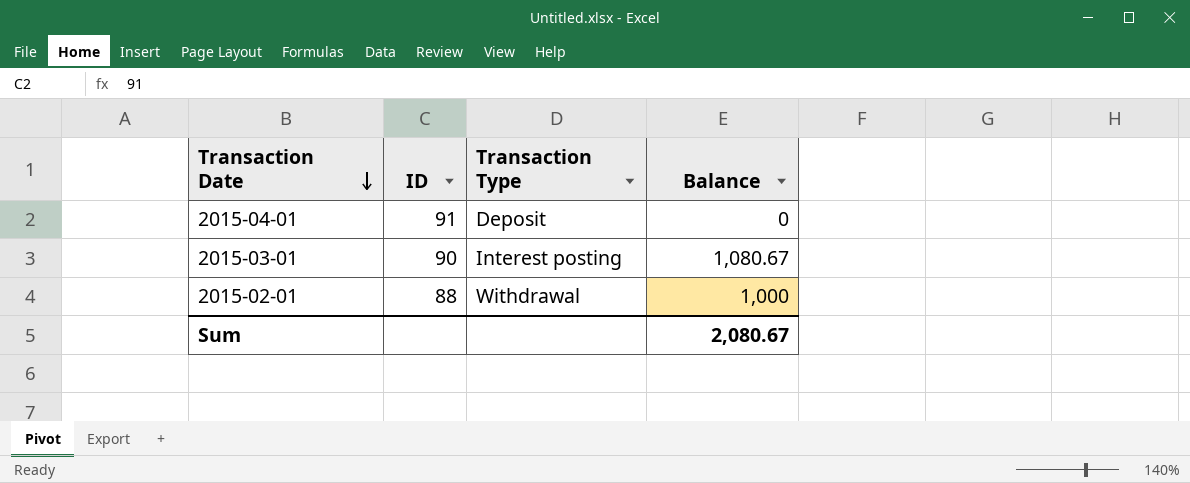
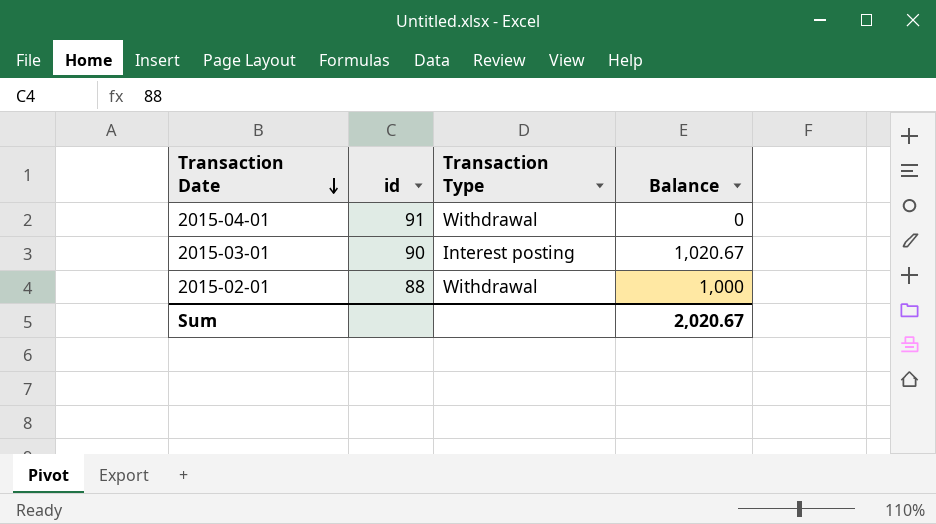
column name: ID -> id
2015-04-01 | Transaction Type: Deposit -> Withdrawal
2015-03-01 | Balance: 1,080.67 -> 1,020.67
Sum | Balance: 2,080.67 -> 2,020.67

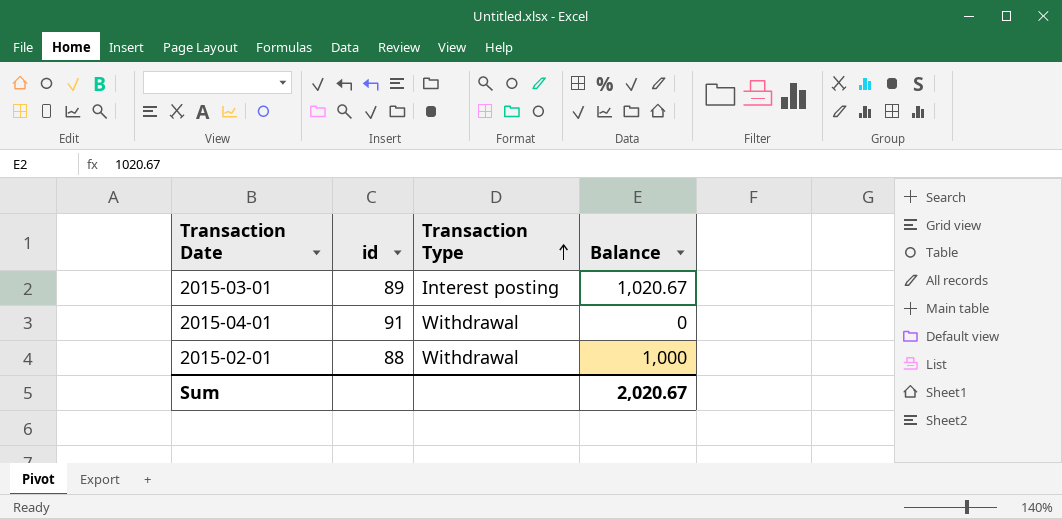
row order: Transaction Date descending -> Transaction Type ascending
2015-03-01 | id: 90 -> 89

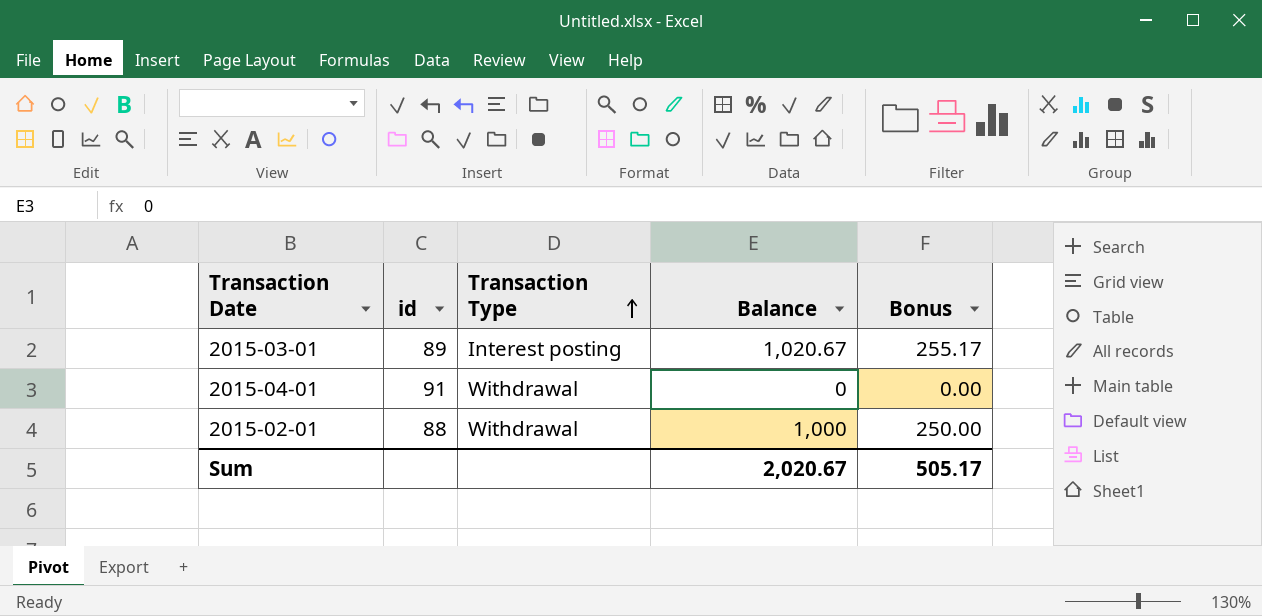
column Bonus | formula: none -> [Balance] * 0.25

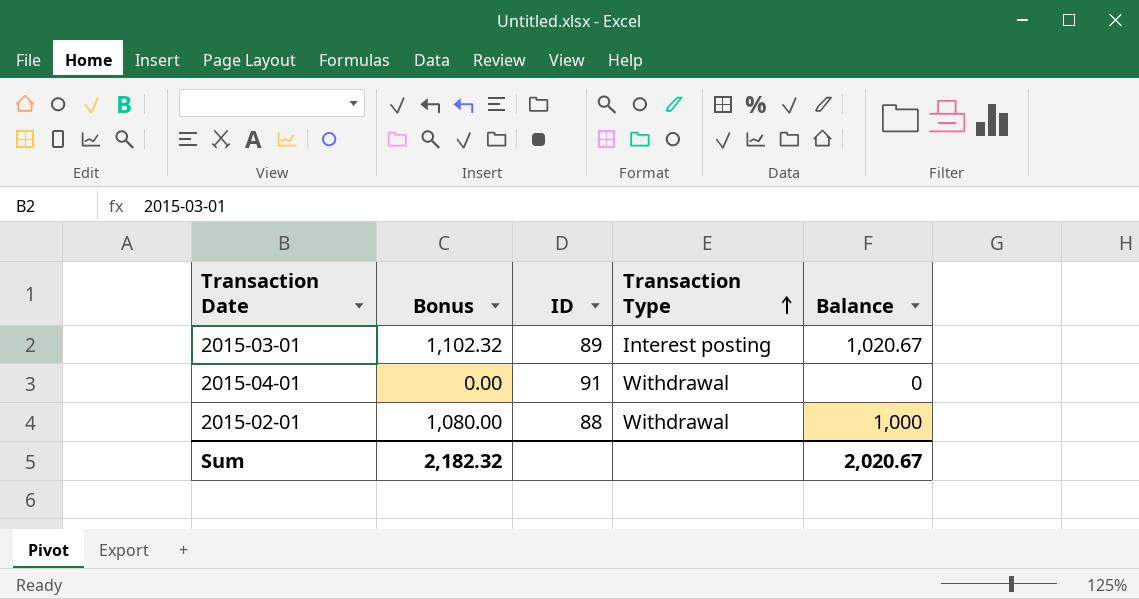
column Bonus | formula: [Balance] * 0.25 -> [Balance] * 1.08
column Bonus | position: 5 -> 2
column name: id -> ID
Sum | Bonus: 505.17 -> 2,182.32

